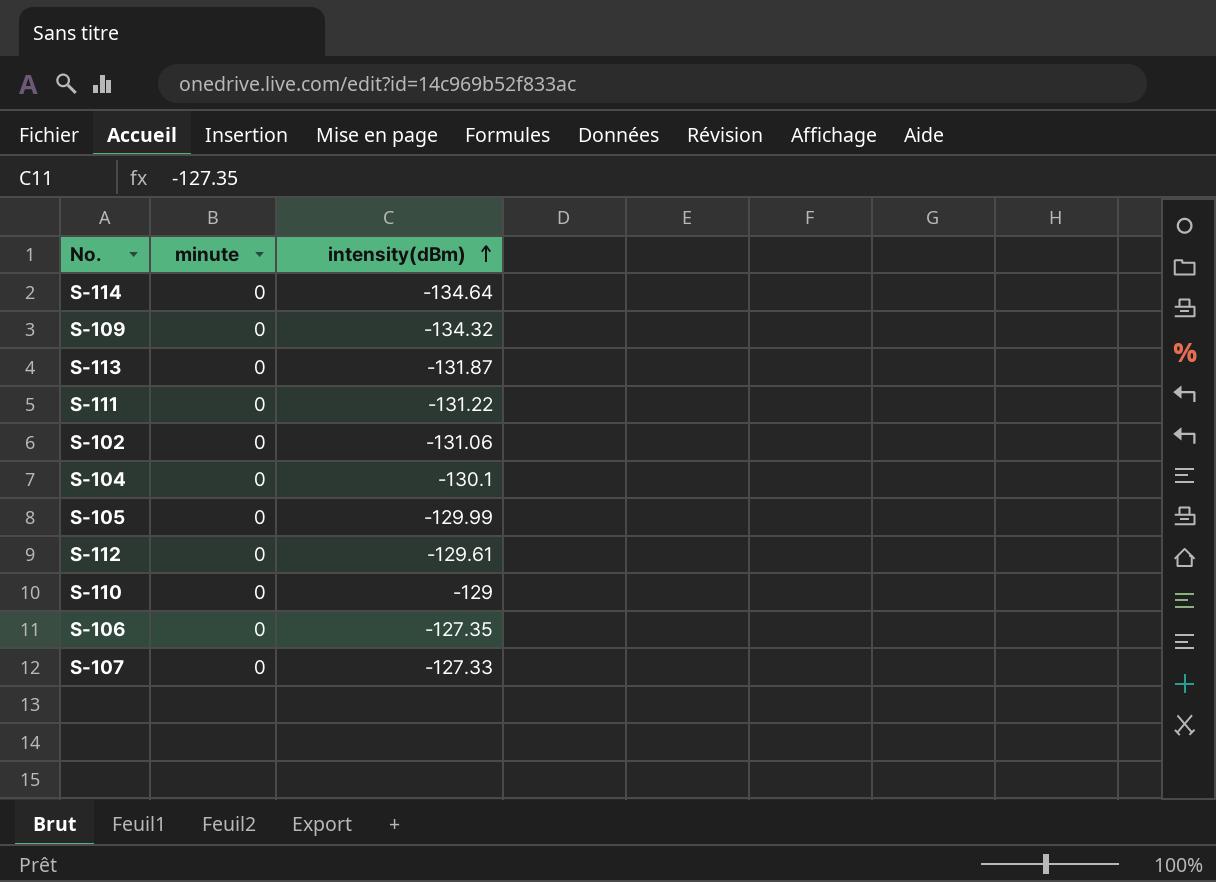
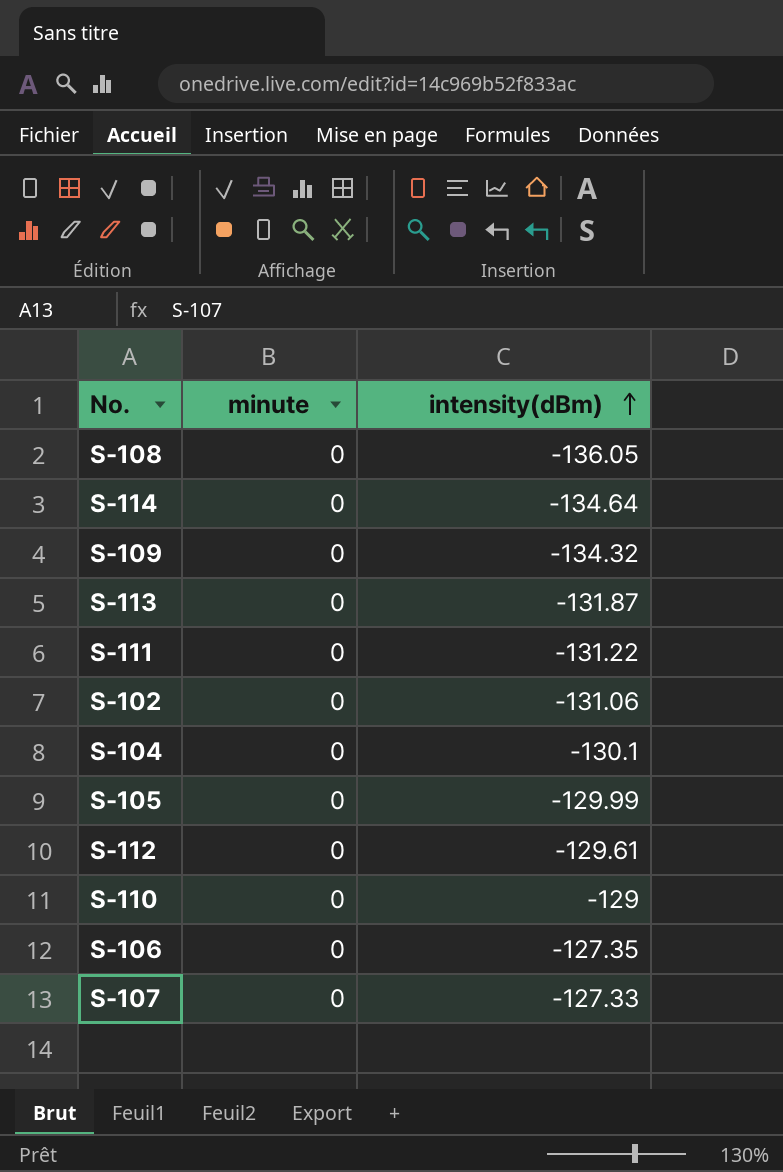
row S-108: none -> 0 | -136.05

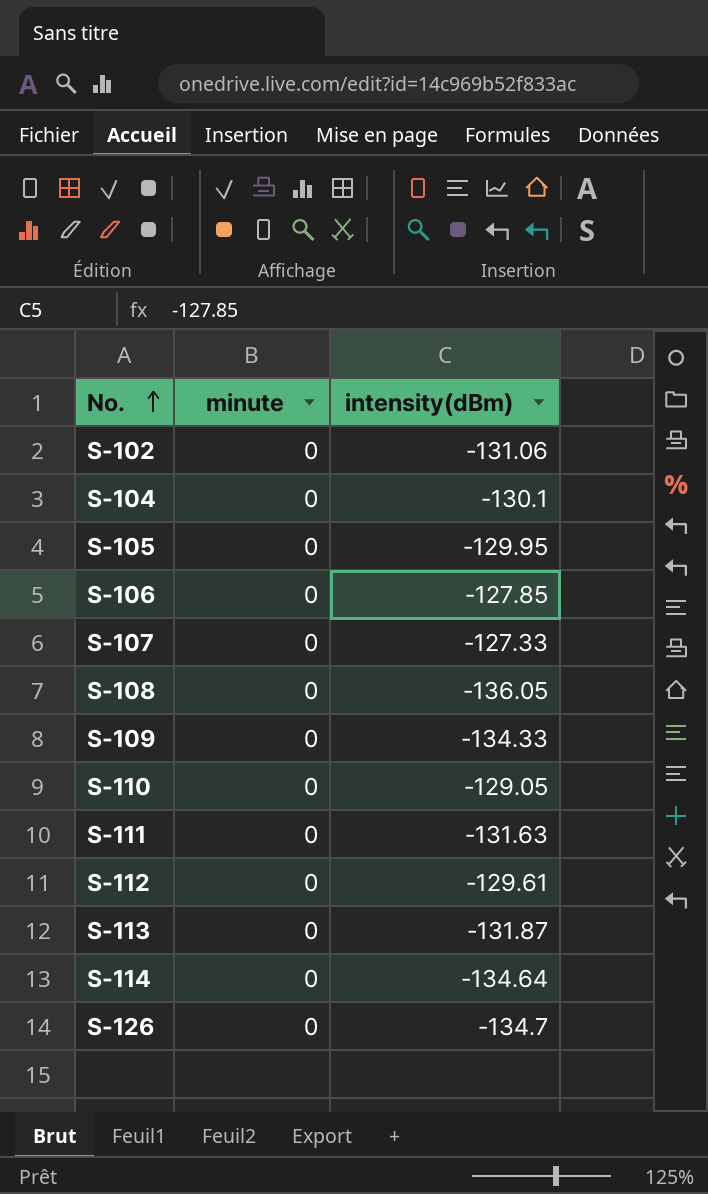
row order: intensity(dBm) ascending -> No. ascending
S-105 | intensity(dBm): -129.99 -> -129.95
S-106 | intensity(dBm): -127.35 -> -127.85
S-109 | intensity(dBm): -134.32 -> -134.33
S-110 | intensity(dBm): -129 -> -129.05
S-111 | intensity(dBm): -131.22 -> -131.63
row S-126: none -> 0 | -134.7

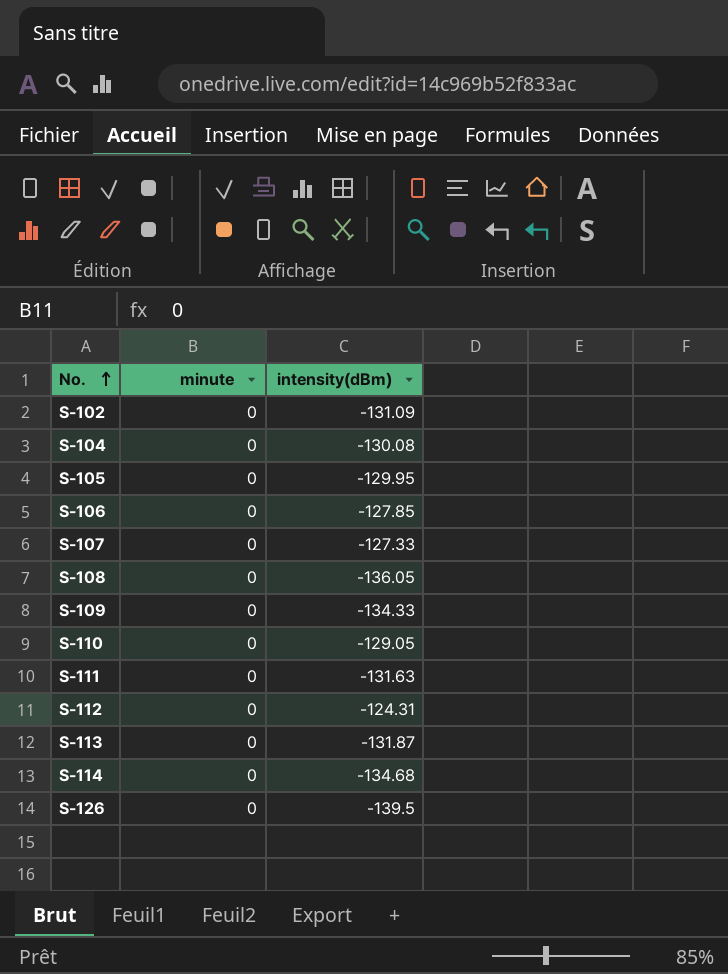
S-102 | intensity(dBm): -131.06 -> -131.09
S-104 | intensity(dBm): -130.1 -> -130.08
S-112 | intensity(dBm): -129.61 -> -124.31
S-114 | intensity(dBm): -134.64 -> -134.68
S-126 | intensity(dBm): -134.7 -> -139.5

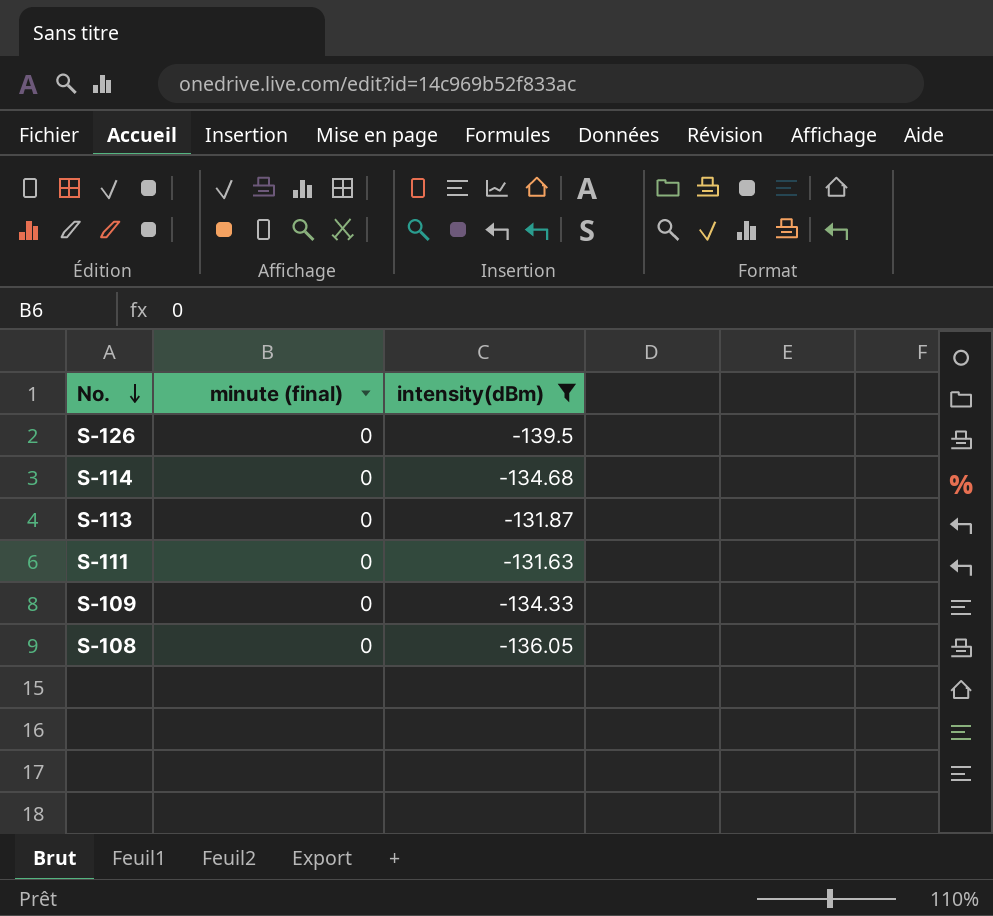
filter: none -> intensity(dBm) <= -131.63
row order: No. ascending -> No. descending
column name: minute -> minute (final)

